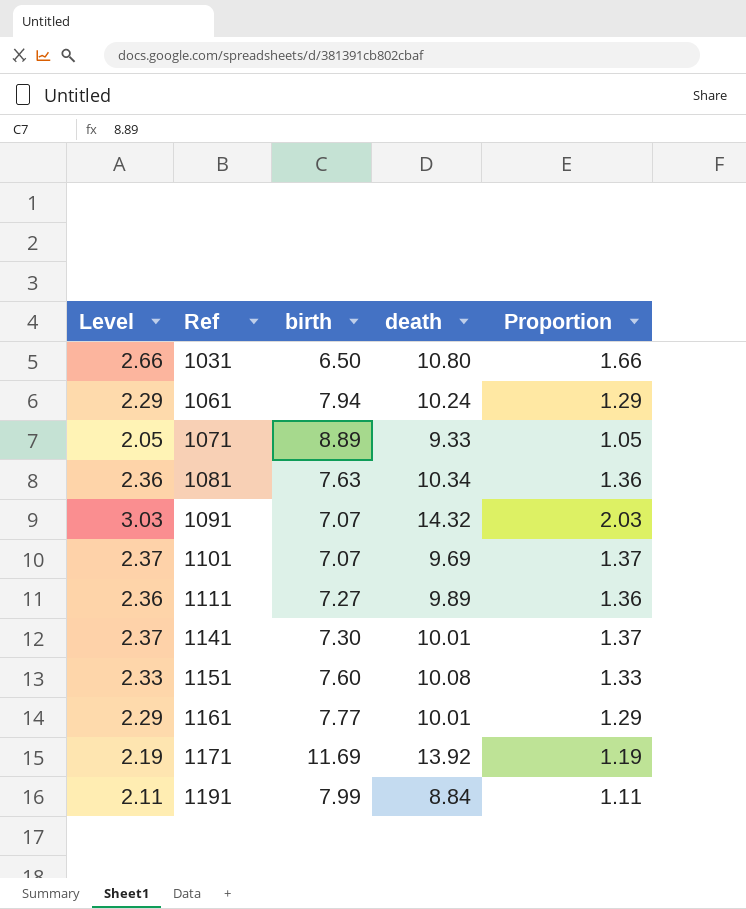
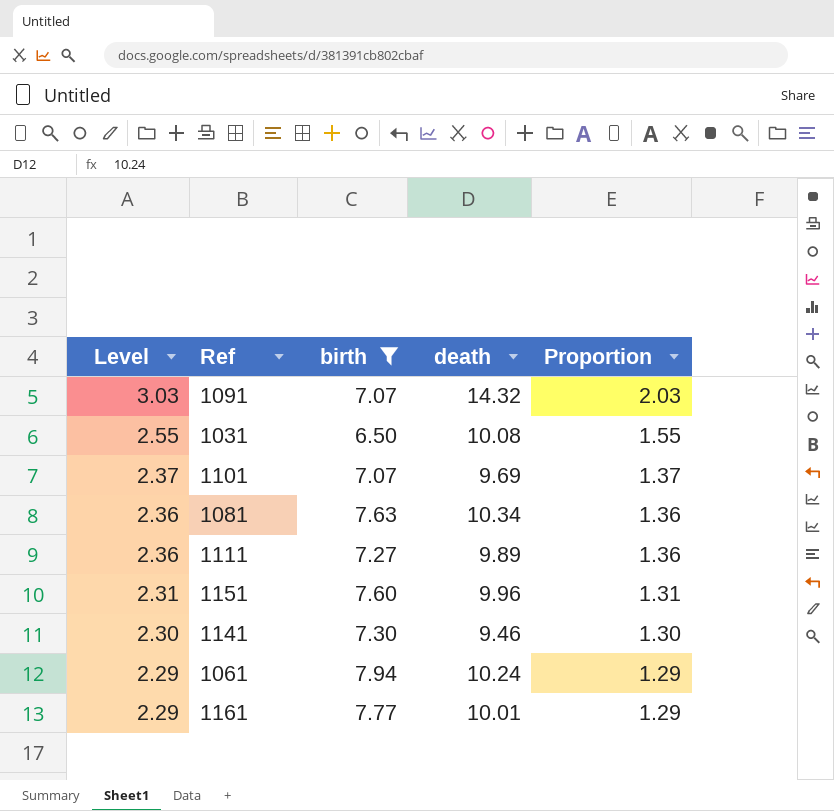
filter: none -> birth <= 7.94
row order: Ref ascending -> Level descending
1031 | Level: 2.66 -> 2.55
1031 | death: 10.80 -> 10.08
1031 | Proportion: 1.66 -> 1.55
1151 | Level: 2.33 -> 2.31
1151 | death: 10.08 -> 9.96
1151 | Proportion: 1.33 -> 1.31
1141 | Level: 2.37 -> 2.30
1141 | death: 10.01 -> 9.46
1141 | Proportion: 1.37 -> 1.30

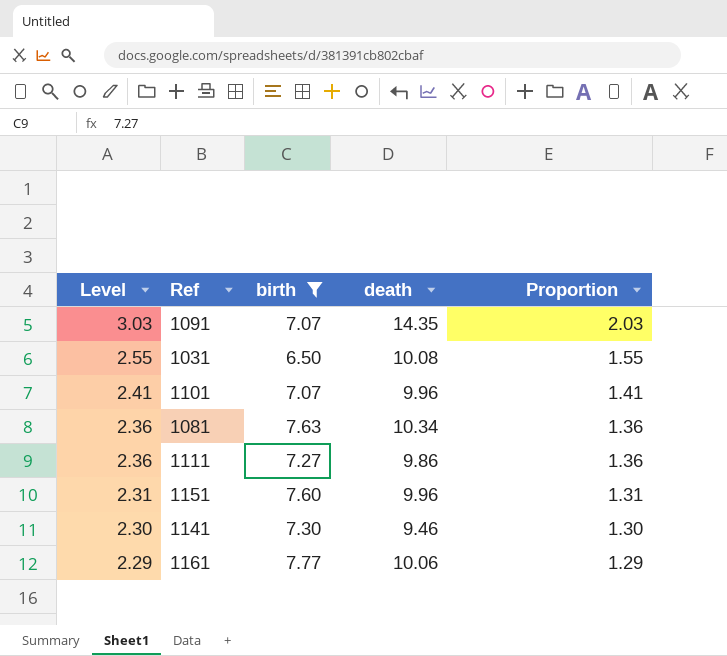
row 1061: 2.29 | 7.94 | 10.24 | 1.29 -> none
1091 | death: 14.32 -> 14.35
1101 | Level: 2.37 -> 2.41
1101 | death: 9.69 -> 9.96
1101 | Proportion: 1.37 -> 1.41
1111 | death: 9.89 -> 9.86
1161 | death: 10.01 -> 10.06

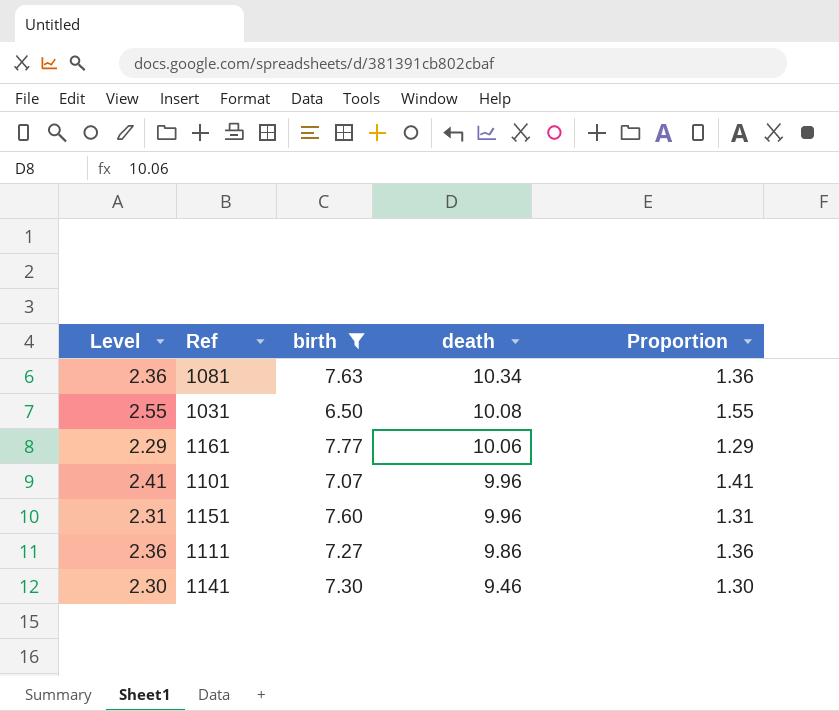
row order: Level descending -> death descending
row 1091: 3.03 | 7.07 | 14.35 | 2.03 -> none

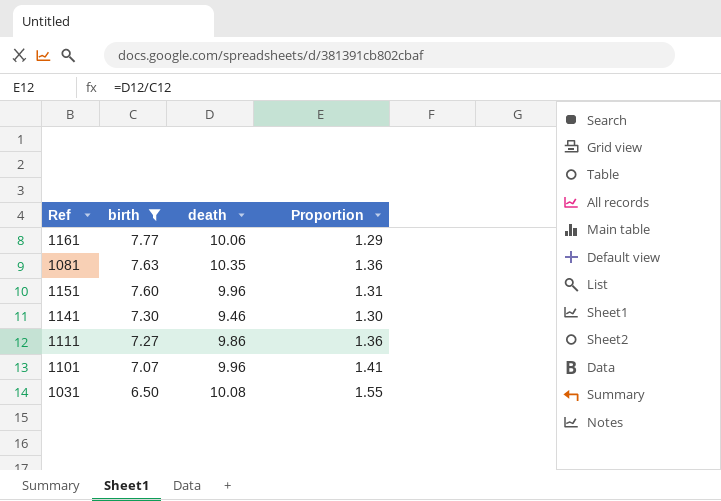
row order: death descending -> birth descending
column Level | formula: [Proportion] + 1 -> none
1081 | death: 10.34 -> 10.35

